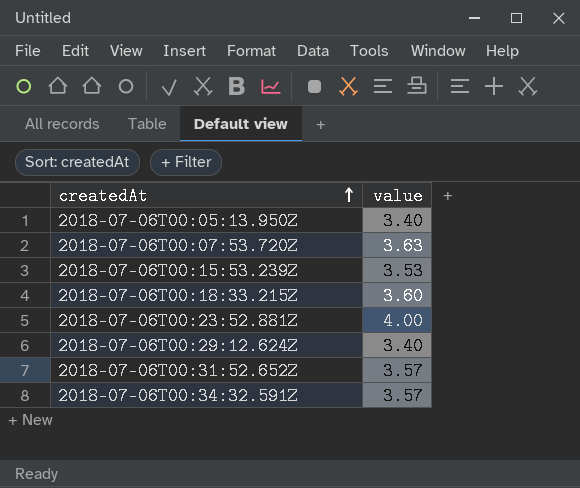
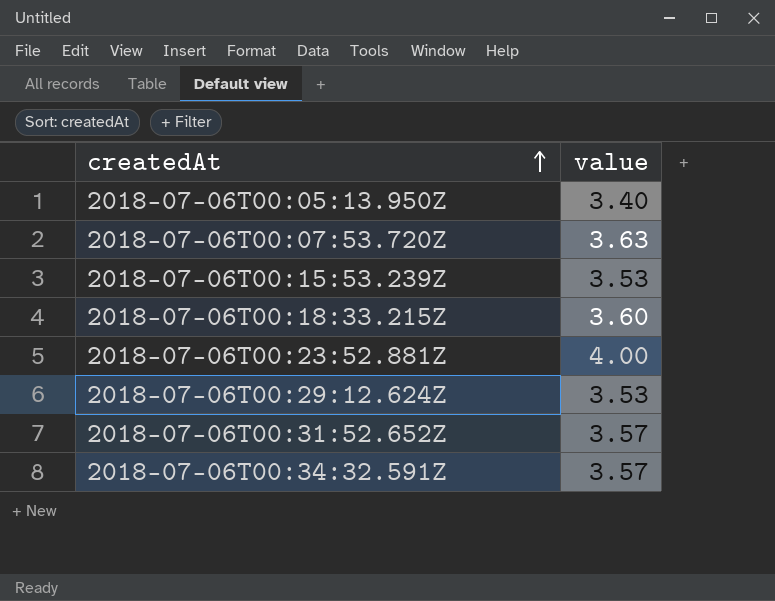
2018-07-06T00:29:12.624Z | value: 3.40 -> 3.53

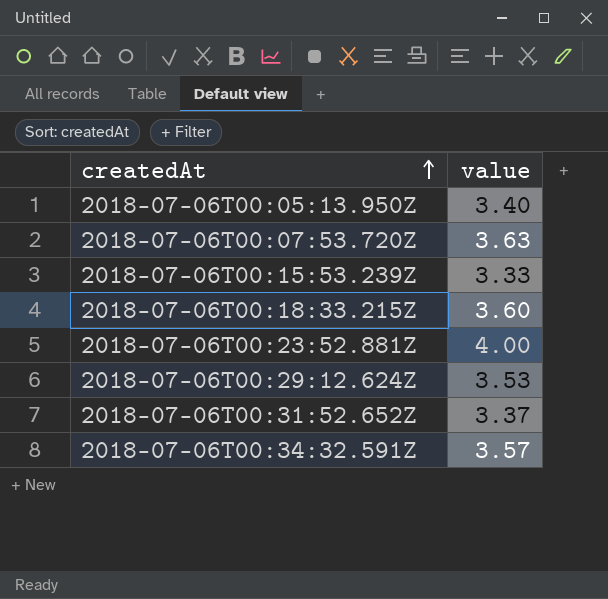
2018-07-06T00:15:53.239Z | value: 3.53 -> 3.33
2018-07-06T00:31:52.652Z | value: 3.57 -> 3.37

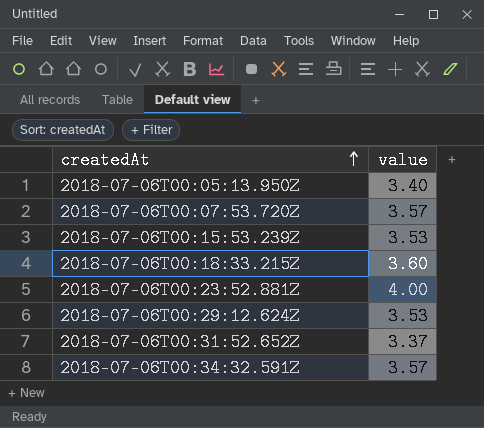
2018-07-06T00:07:53.720Z | value: 3.63 -> 3.57
2018-07-06T00:15:53.239Z | value: 3.33 -> 3.53

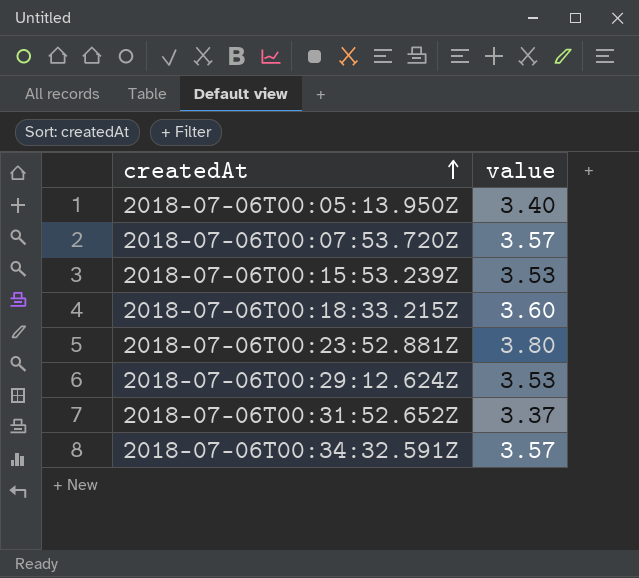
2018-07-06T00:23:52.881Z | value: 4.00 -> 3.80

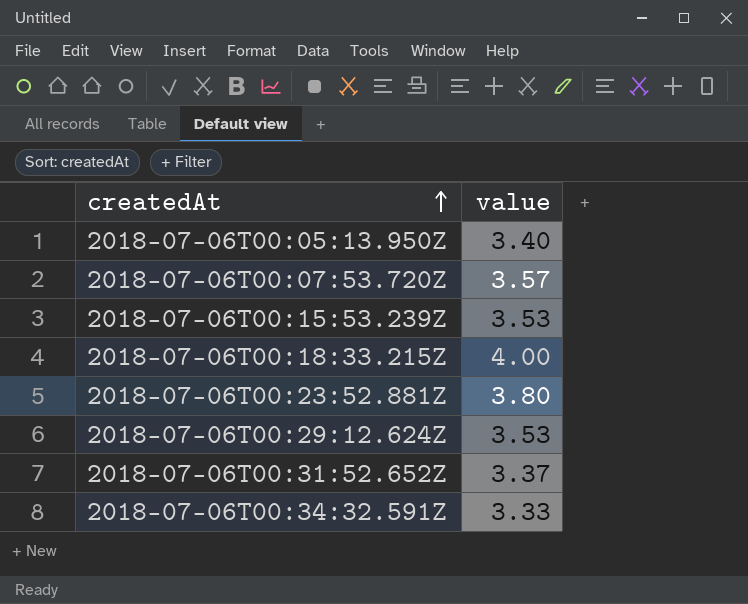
2018-07-06T00:18:33.215Z | value: 3.60 -> 4.00
2018-07-06T00:34:32.591Z | value: 3.57 -> 3.33

